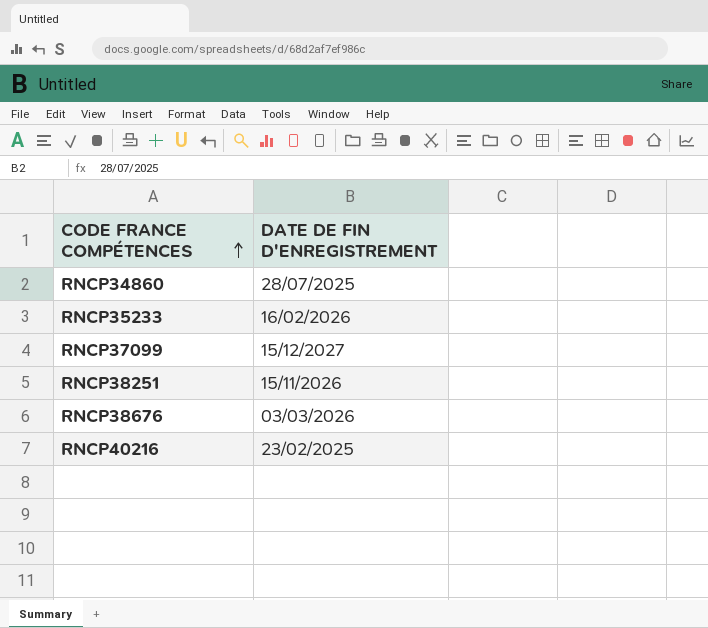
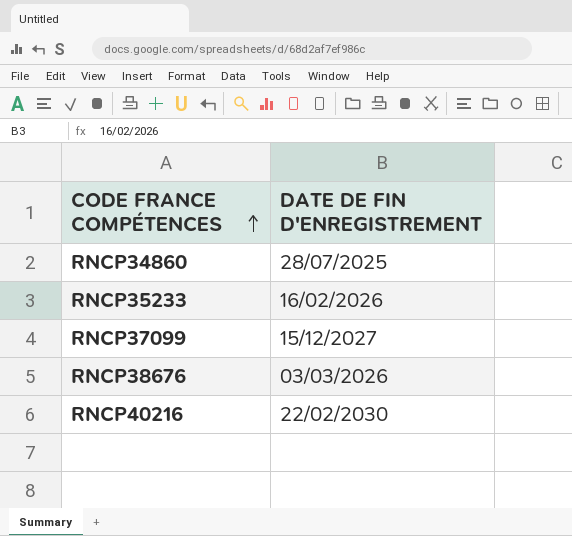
row RNCP38251: 15/11/2026 -> none
RNCP40216 | DATE DE FIN D'ENREGISTREMENT: 23/02/2025 -> 22/02/2030

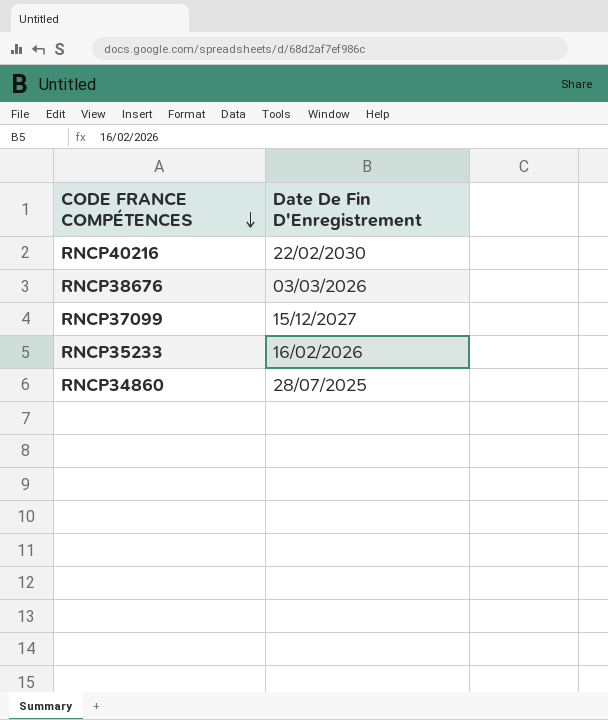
row order: CODE FRANCE COMPÉTENCES ascending -> CODE FRANCE COMPÉTENCES descending
column name: DATE DE FIN D'ENREGISTREMENT -> Date De Fin D'Enregistrement

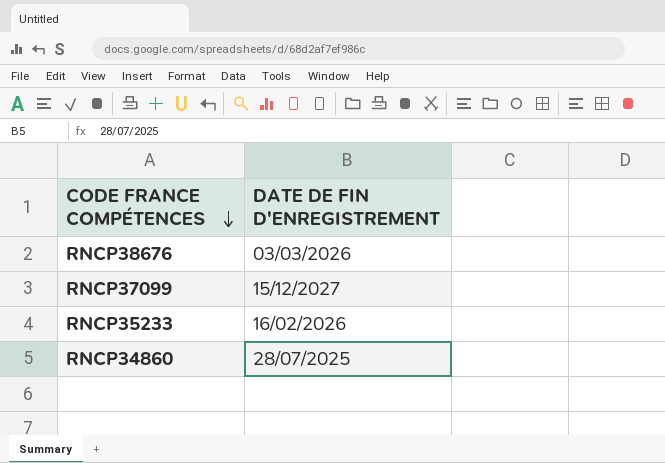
column name: Date De Fin D'Enregistrement -> DATE DE FIN D'ENREGISTREMENT
row RNCP40216: 22/02/2030 -> none

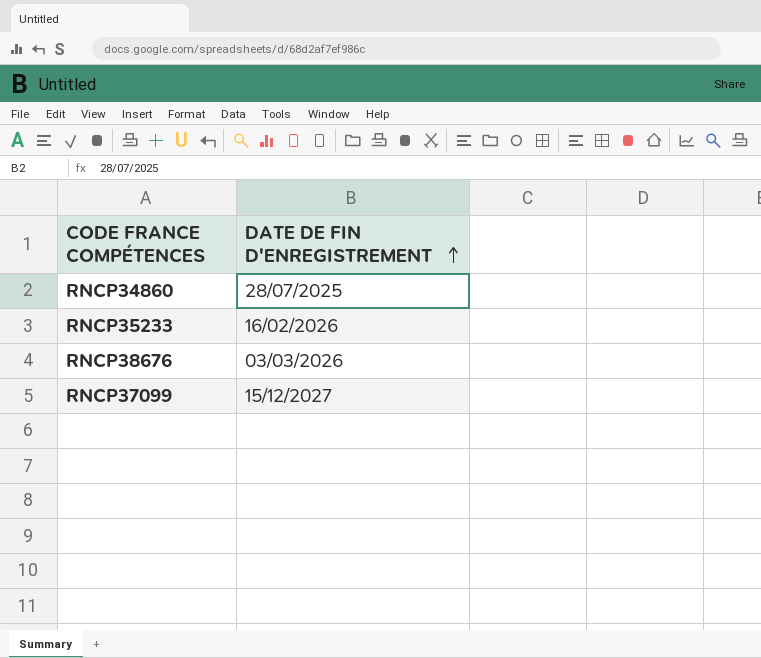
row order: CODE FRANCE COMPÉTENCES descending -> DATE DE FIN D'ENREGISTREMENT ascending

